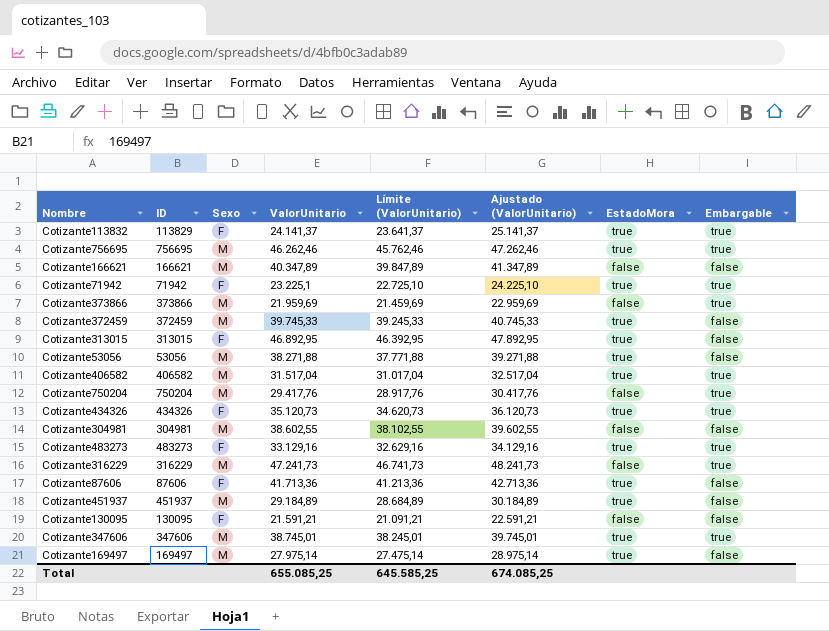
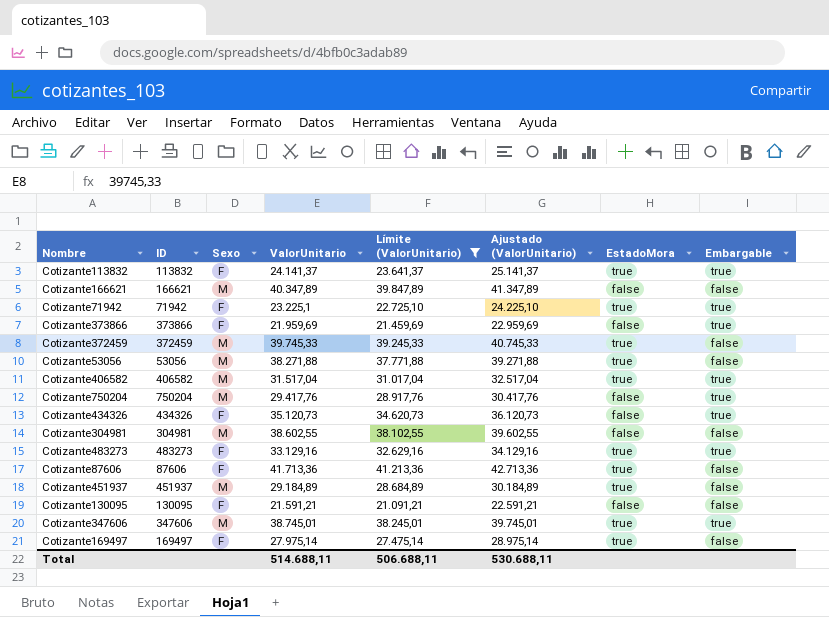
filter: none -> Límite (ValorUnitario) <= 41.213,36
Cotizante113832 | ID: 113829 -> 113832
Cotizante373866 | Sexo: M -> F
Cotizante434326 | EstadoMora: true -> false
Cotizante169497 | Sexo: M -> F
Total | ValorUnitario: 655.085,25 -> 514.688,11
Total | Límite (ValorUnitario): 645.585,25 -> 506.688,11
Total | Ajustado (ValorUnitario): 674.085,25 -> 530.688,11

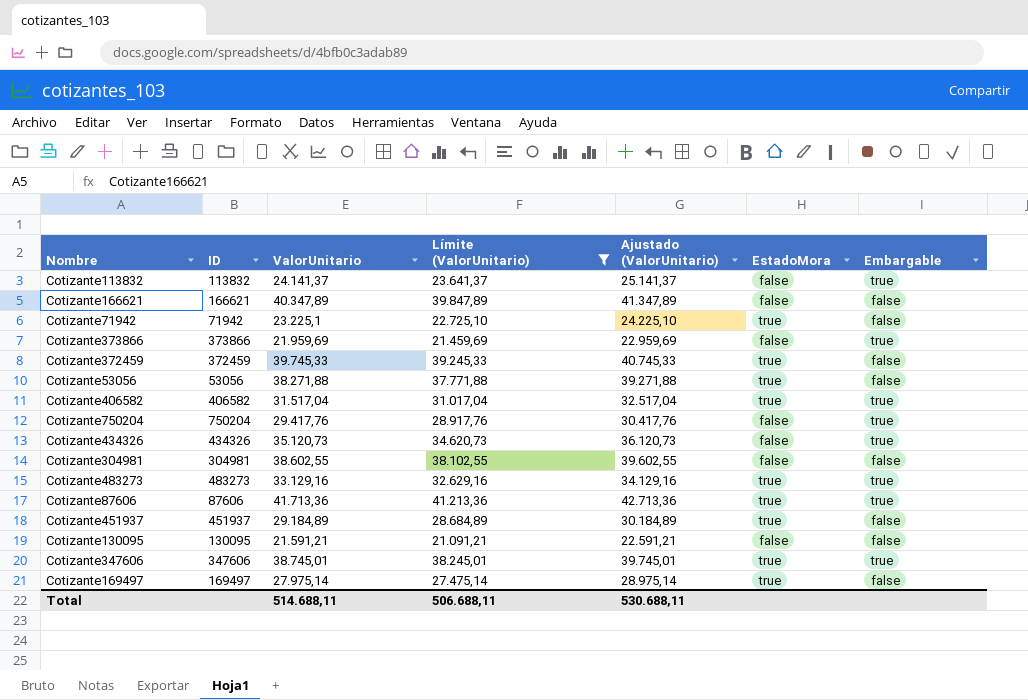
column Sexo | position: 3 -> none
Cotizante113832 | EstadoMora: true -> false
Cotizante71942 | Embargable: true -> false
Cotizante87606 | Embargable: false -> true

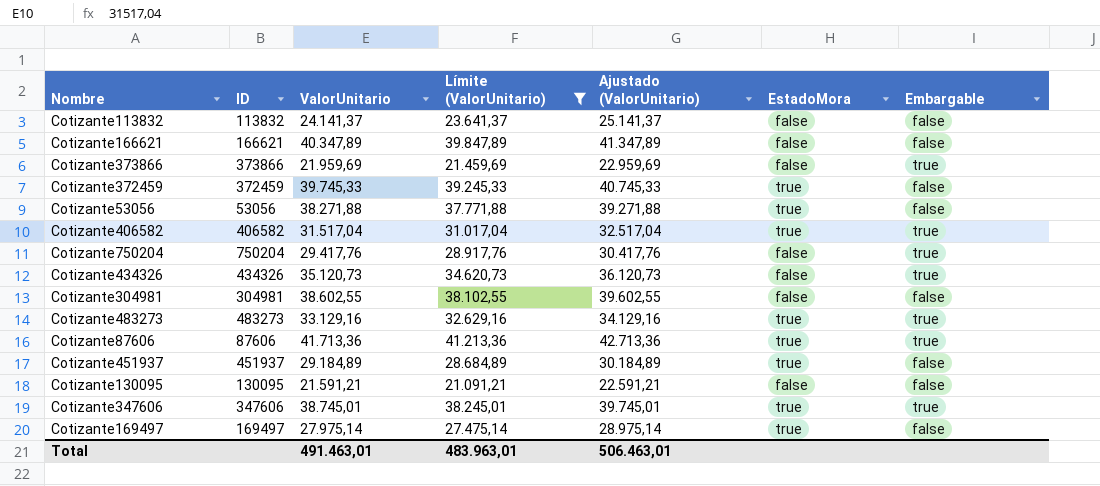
row Cotizante71942: 71942 | 23.225,1 | 22.725,10 | 24.225,10 | true | false -> none
Cotizante113832 | Embargable: true -> false
Total | ValorUnitario: 514.688,11 -> 491.463,01
Total | Límite (ValorUnitario): 506.688,11 -> 483.963,01
Total | Ajustado (ValorUnitario): 530.688,11 -> 506.463,01

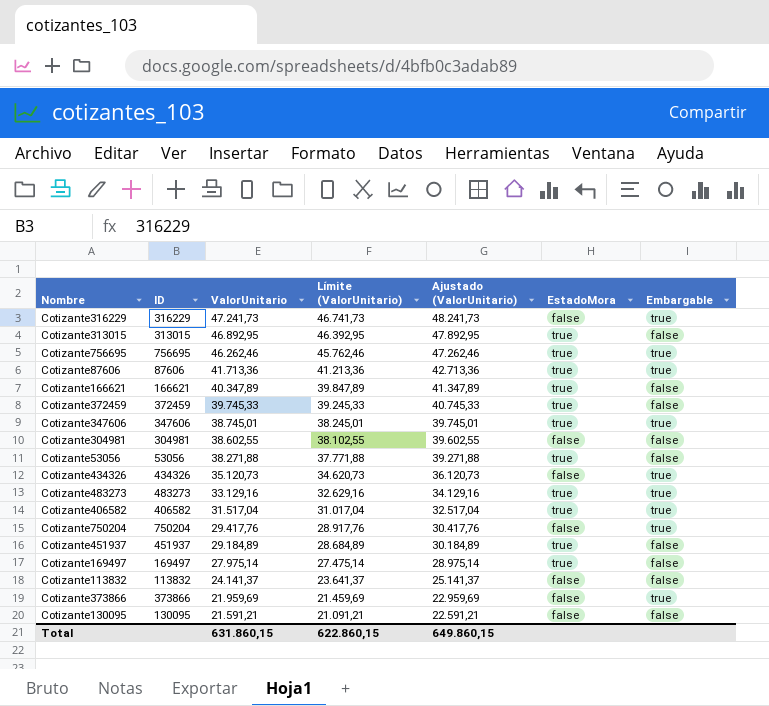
filter: Límite (ValorUnitario) <= 41.213,36 -> none
row order: none -> ValorUnitario descending
Cotizante166621 | EstadoMora: false -> true
Total | ValorUnitario: 491.463,01 -> 631.860,15
Total | Límite (ValorUnitario): 483.963,01 -> 622.860,15
Total | Ajustado (ValorUnitario): 506.463,01 -> 649.860,15

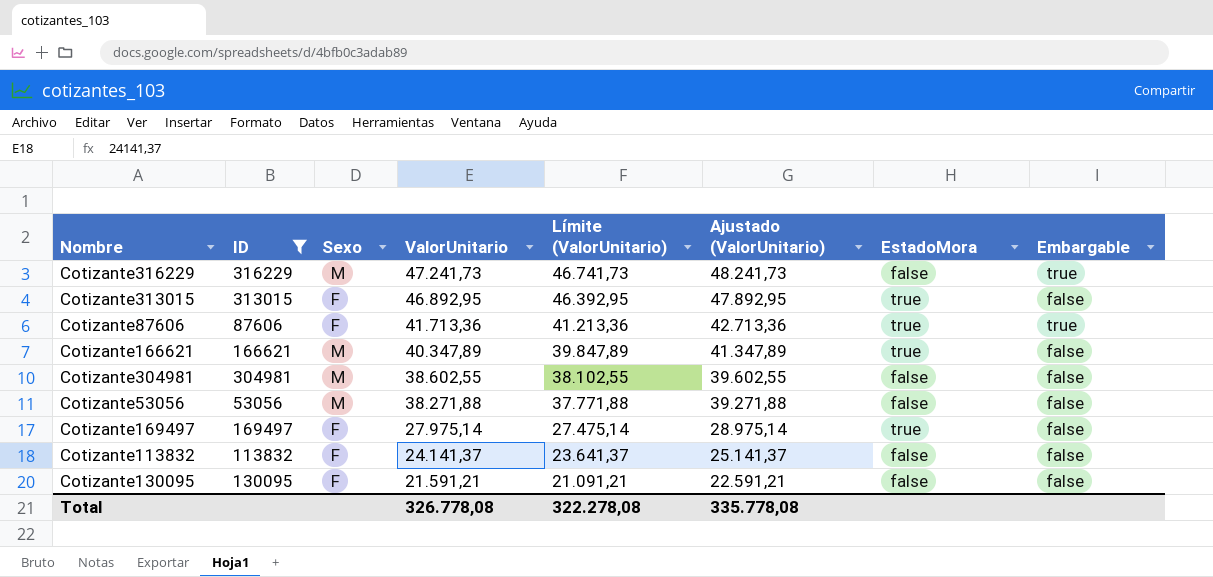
filter: none -> ID <= 316229
column Sexo | position: none -> 3
Cotizante53056 | EstadoMora: true -> false
Total | ValorUnitario: 631.860,15 -> 326.778,08
Total | Límite (ValorUnitario): 622.860,15 -> 322.278,08
Total | Ajustado (ValorUnitario): 649.860,15 -> 335.778,08

